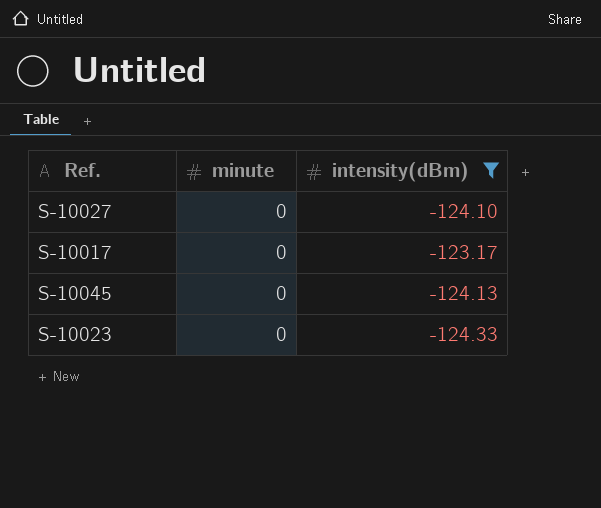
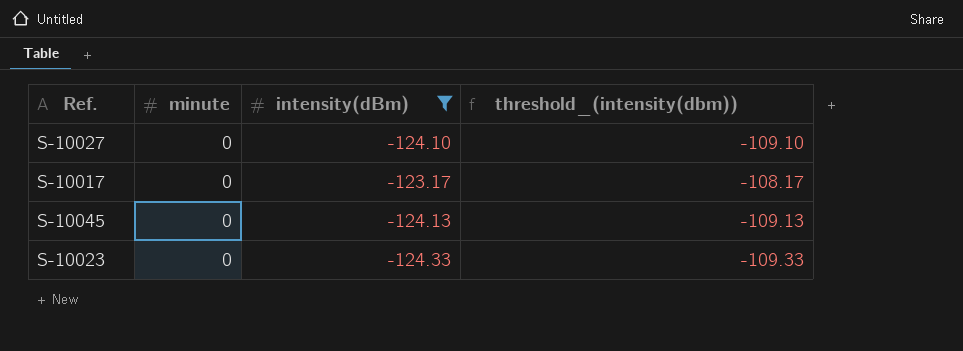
column threshold_(intensity(dbm)) | formula: none -> [intensity(dBm)] + 15

